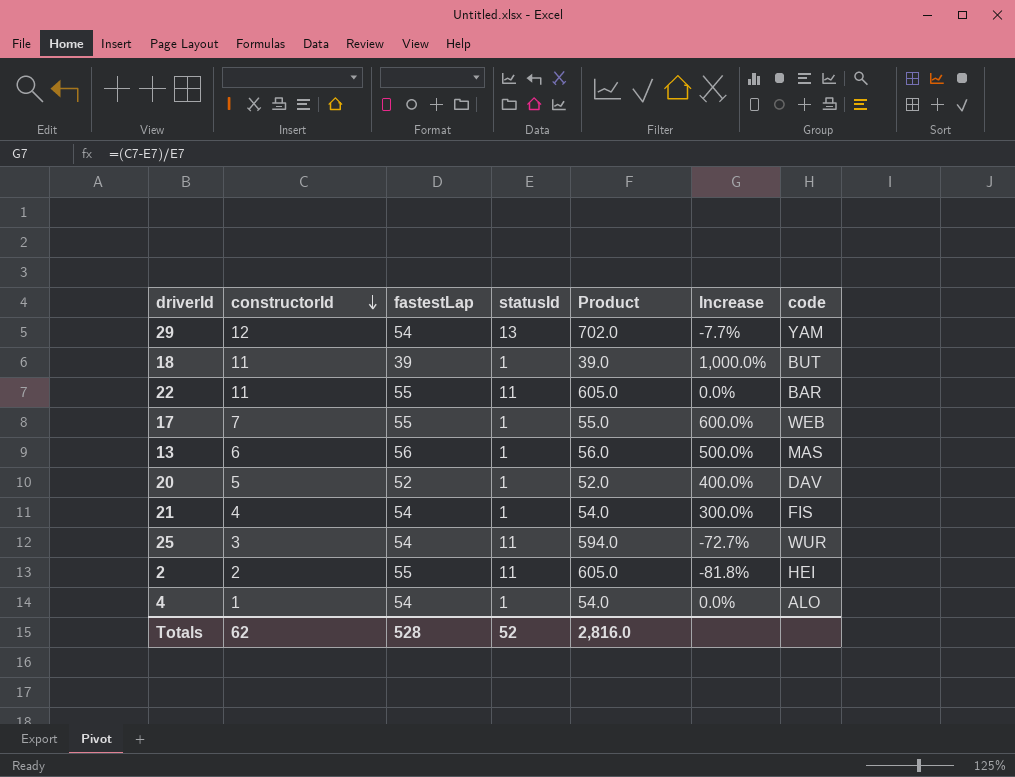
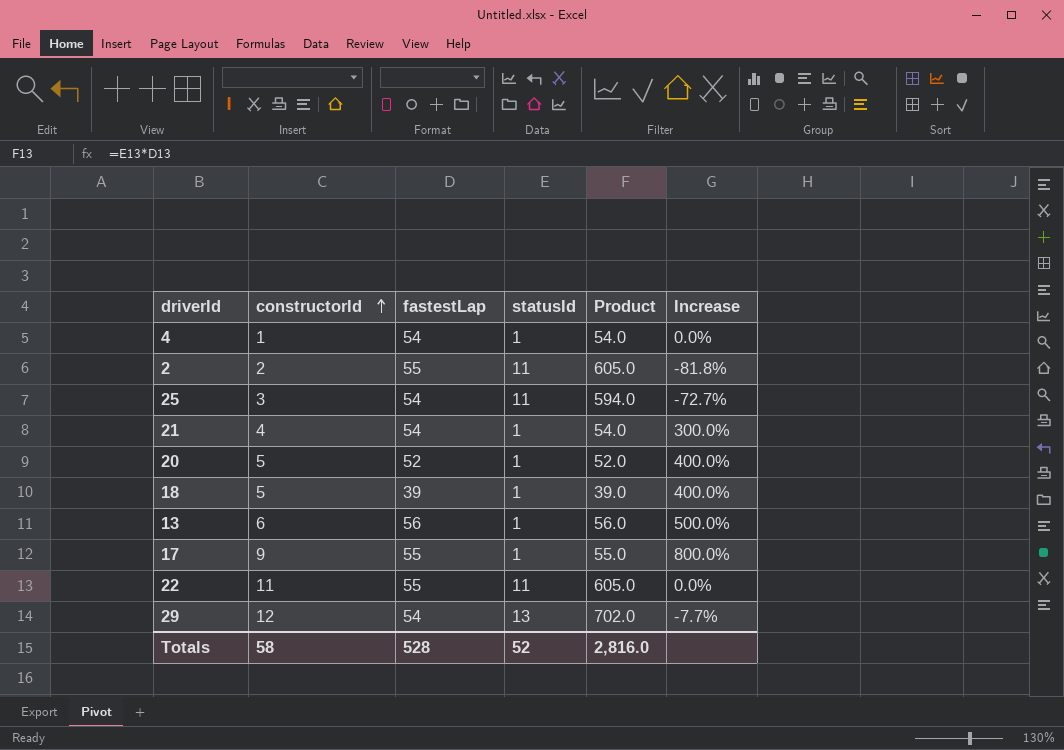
row order: constructorId descending -> constructorId ascending
column code | position: 7 -> none
18 | constructorId: 11 -> 5
18 | Increase: 1,000.0% -> 400.0%
17 | constructorId: 7 -> 9
17 | Increase: 600.0% -> 800.0%
Totals | constructorId: 62 -> 58

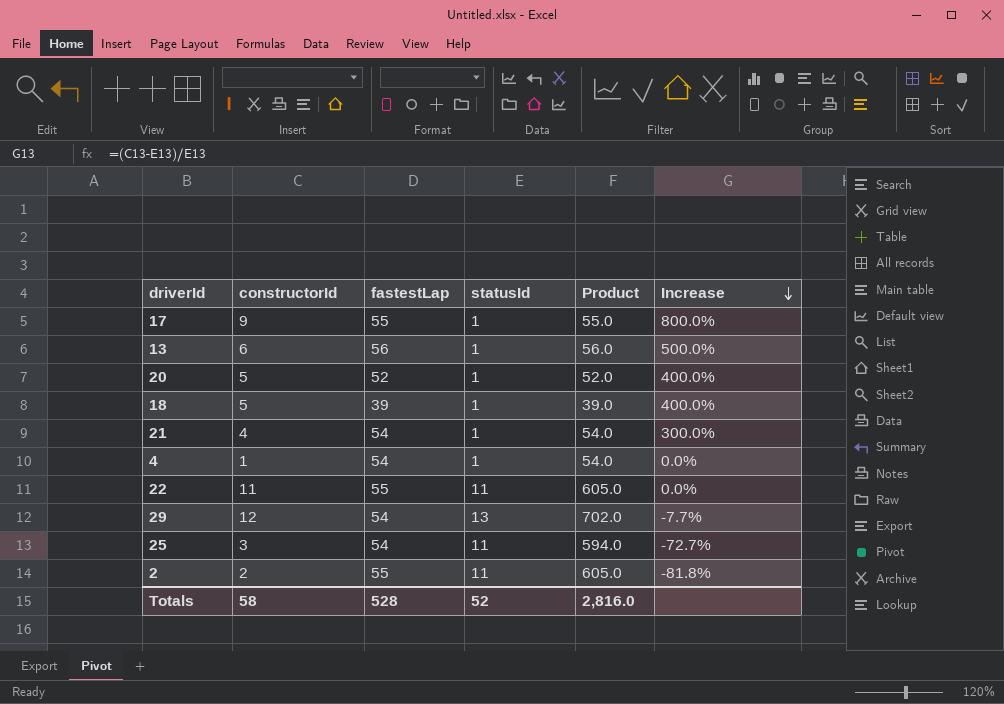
row order: constructorId ascending -> Increase descending

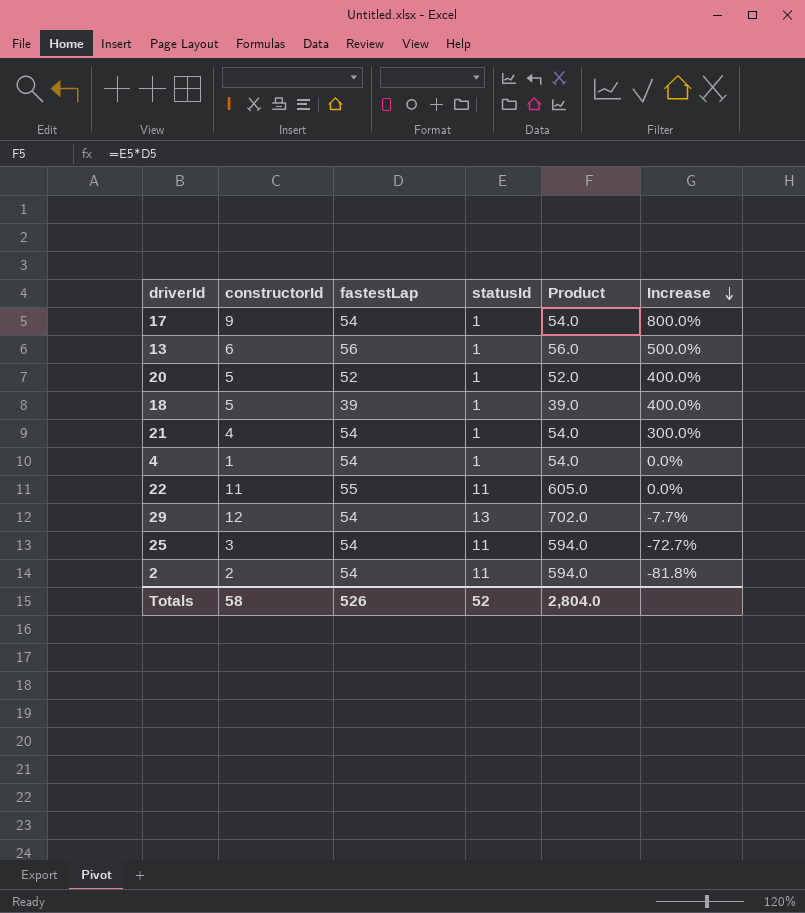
17 | fastestLap: 55 -> 54
17 | Product: 55.0 -> 54.0
2 | fastestLap: 55 -> 54
2 | Product: 605.0 -> 594.0
Totals | fastestLap: 528 -> 526
Totals | Product: 2,816.0 -> 2,804.0

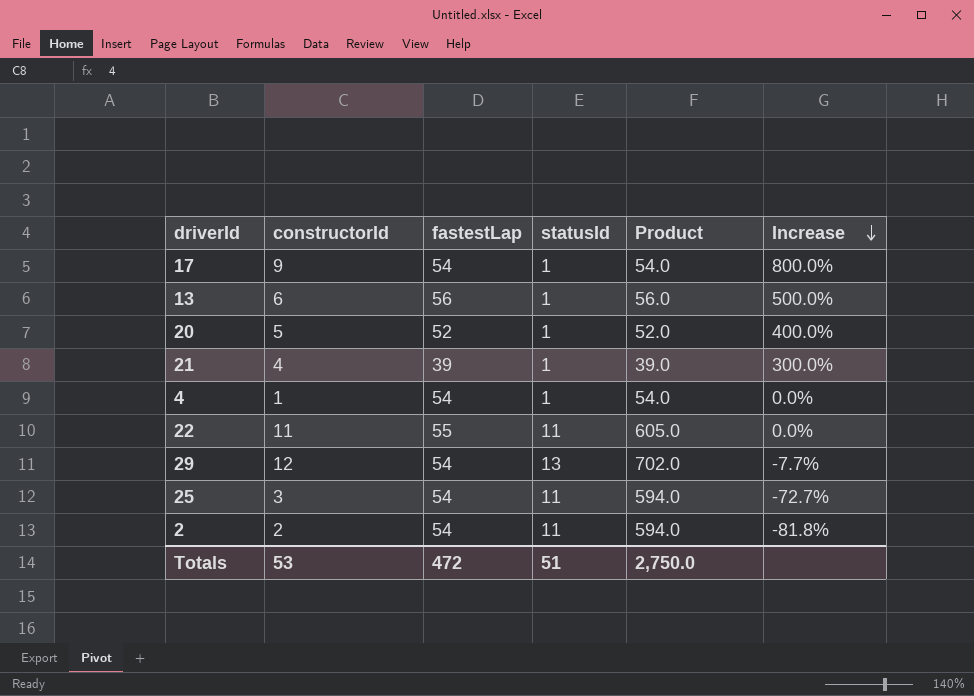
row 18: 5 | 39 | 1 | 39.0 | 400.0% -> none
21 | fastestLap: 54 -> 39
21 | Product: 54.0 -> 39.0
Totals | constructorId: 58 -> 53
Totals | fastestLap: 526 -> 472
Totals | statusId: 52 -> 51
Totals | Product: 2,804.0 -> 2,750.0

